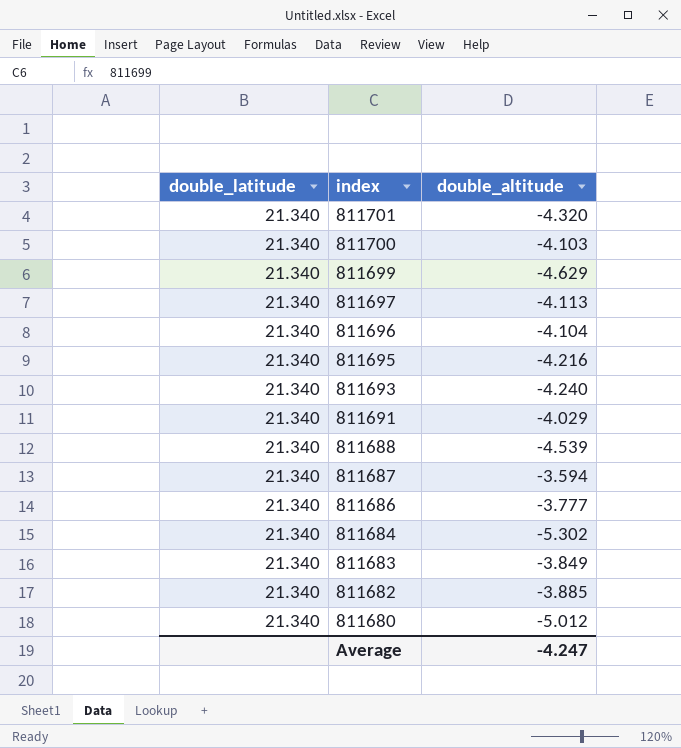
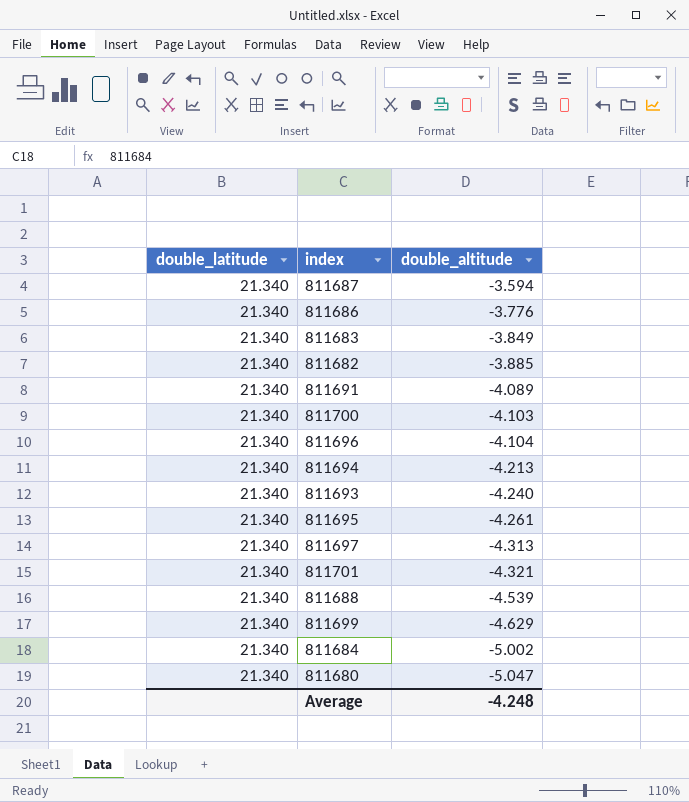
row order: index descending -> double_altitude descending
811686 | double_altitude: -3.777 -> -3.776
811691 | double_altitude: -4.029 -> -4.089
row 811694: none -> 21.340 | -4.213
811695 | double_altitude: -4.216 -> -4.261
811697 | double_altitude: -4.113 -> -4.313
811701 | double_altitude: -4.320 -> -4.321
811684 | double_altitude: -5.302 -> -5.002
811680 | double_altitude: -5.012 -> -5.047
Average | double_altitude: -4.247 -> -4.248

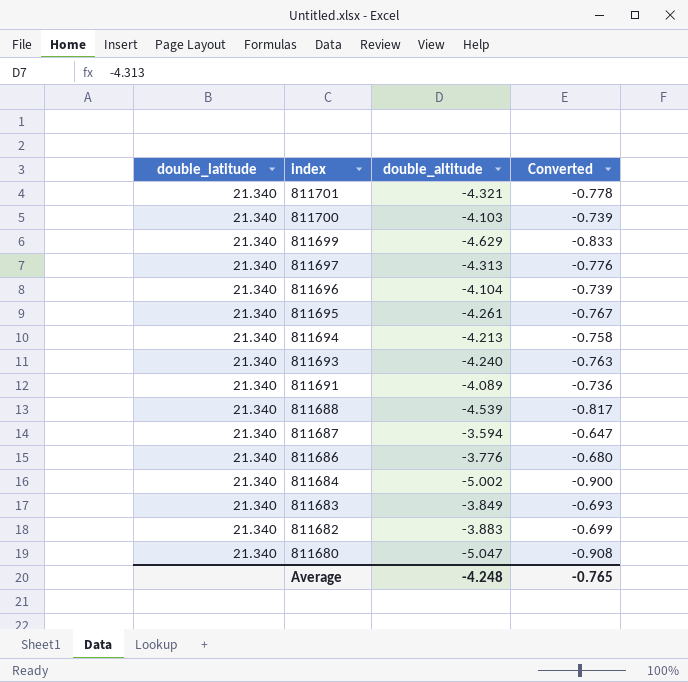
row order: double_altitude descending -> index descending
column Converted | formula: none -> [double_altitude] * 0.18
811682 | double_altitude: -3.885 -> -3.883

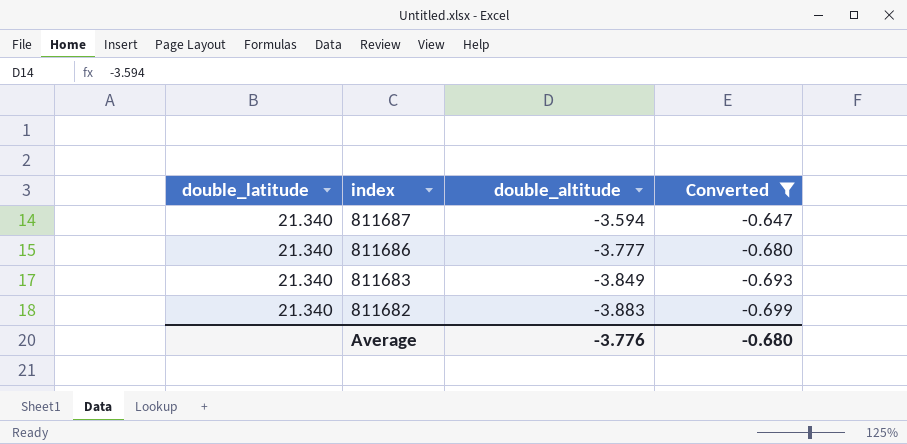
filter: none -> Converted >= -0.699
811686 | double_altitude: -3.776 -> -3.777
Average | double_altitude: -4.248 -> -3.776
Average | Converted: -0.765 -> -0.680

